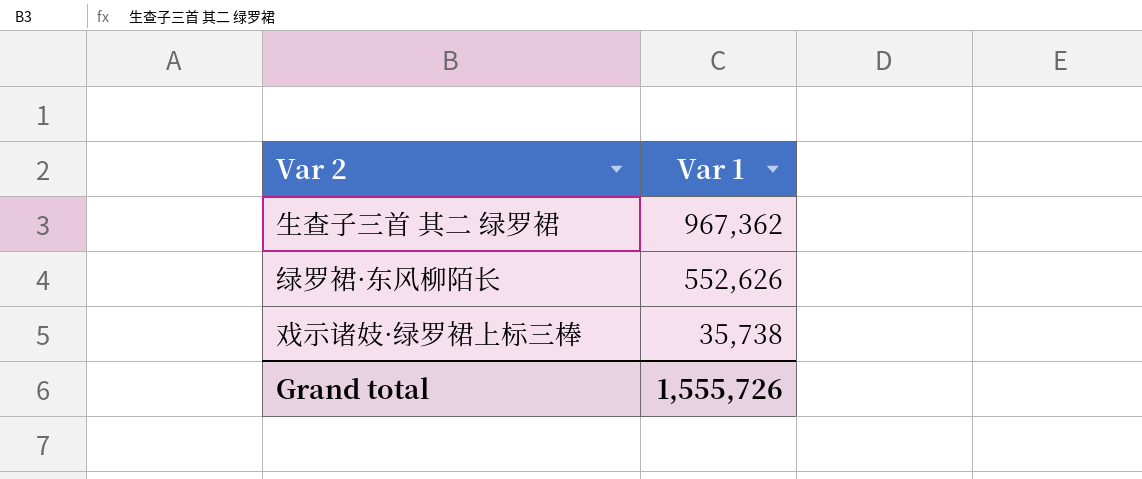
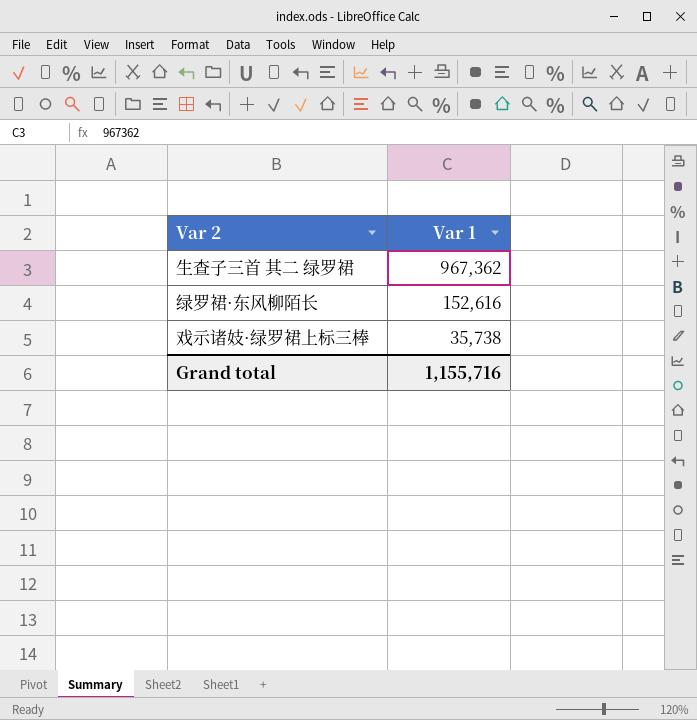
绿罗裙·东风柳陌长 | Var 1: 552,626 -> 152,616
Grand total | Var 1: 1,555,726 -> 1,155,716

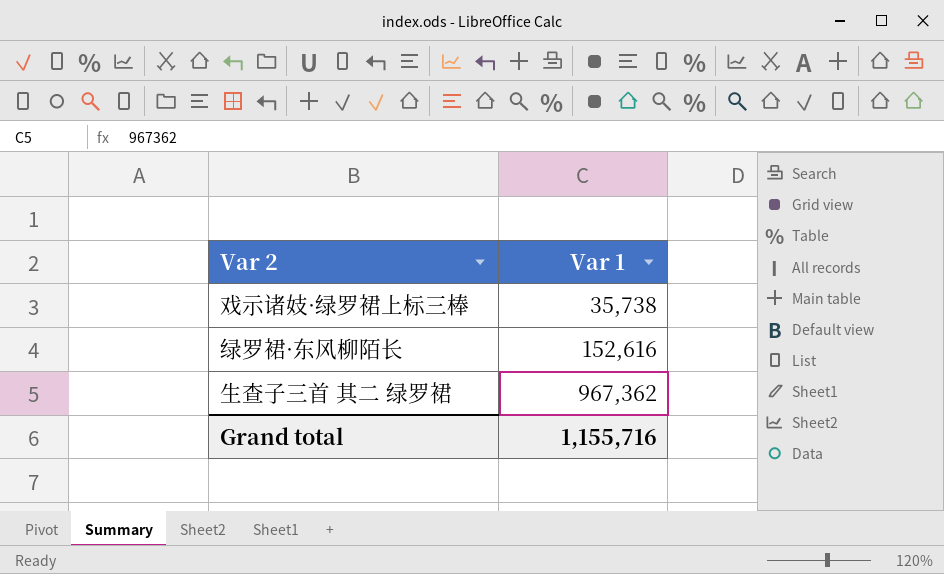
row order: Var 1 descending -> Var 1 ascending

